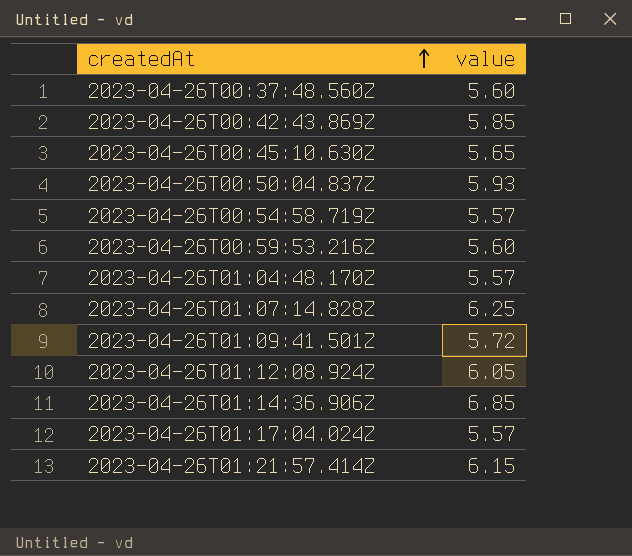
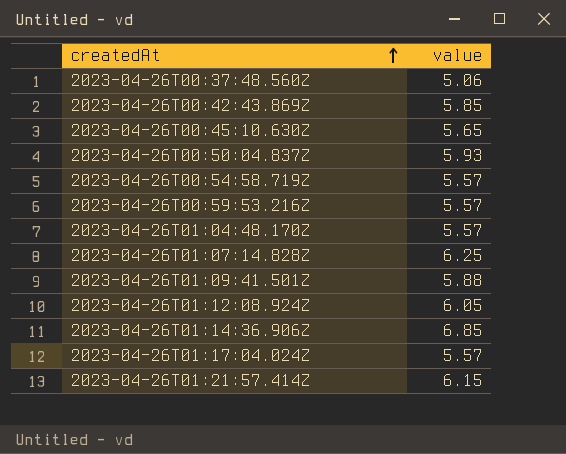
2023-04-26T00:37:48.560Z | value: 5.60 -> 5.06
2023-04-26T00:59:53.216Z | value: 5.60 -> 5.57
2023-04-26T01:09:41.501Z | value: 5.72 -> 5.88

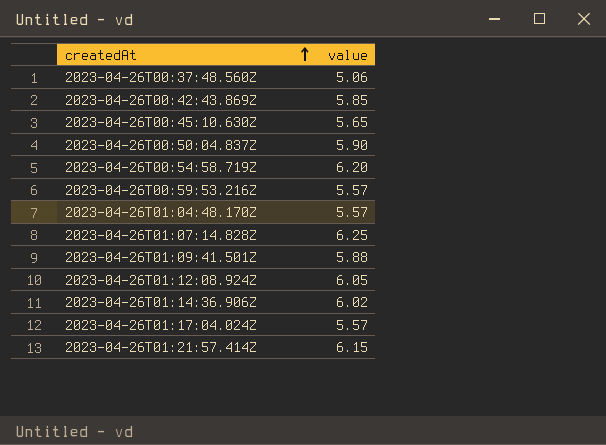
2023-04-26T00:50:04.837Z | value: 5.93 -> 5.90
2023-04-26T00:54:58.719Z | value: 5.57 -> 6.20
2023-04-26T01:14:36.906Z | value: 6.85 -> 6.02

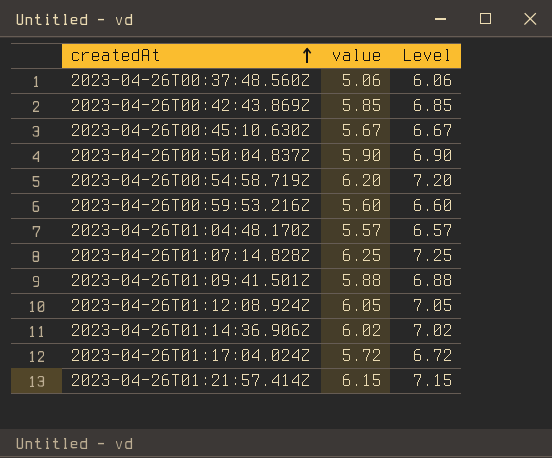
column Level | formula: none -> [value] + 1
2023-04-26T00:45:10.630Z | value: 5.65 -> 5.67
2023-04-26T00:59:53.216Z | value: 5.57 -> 5.60
2023-04-26T01:17:04.024Z | value: 5.57 -> 5.72

